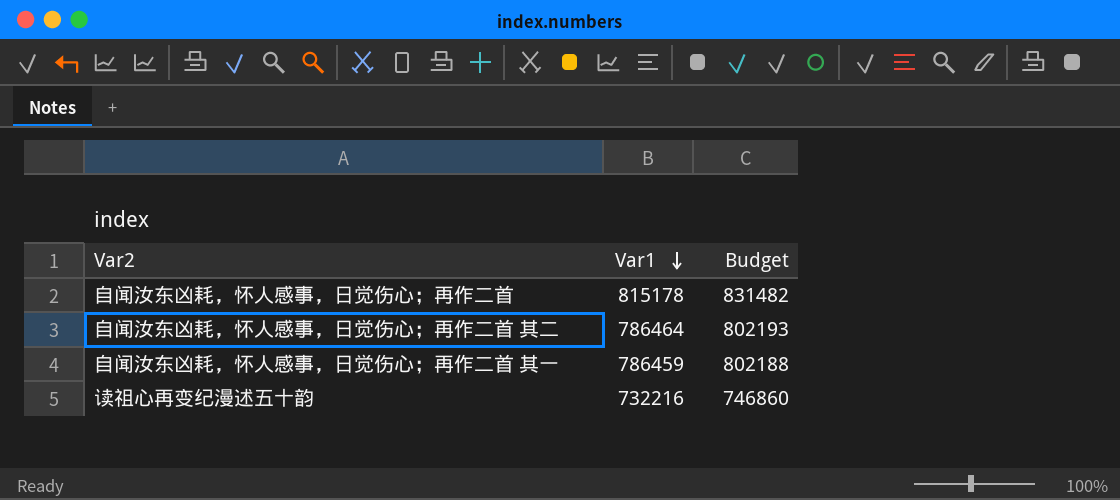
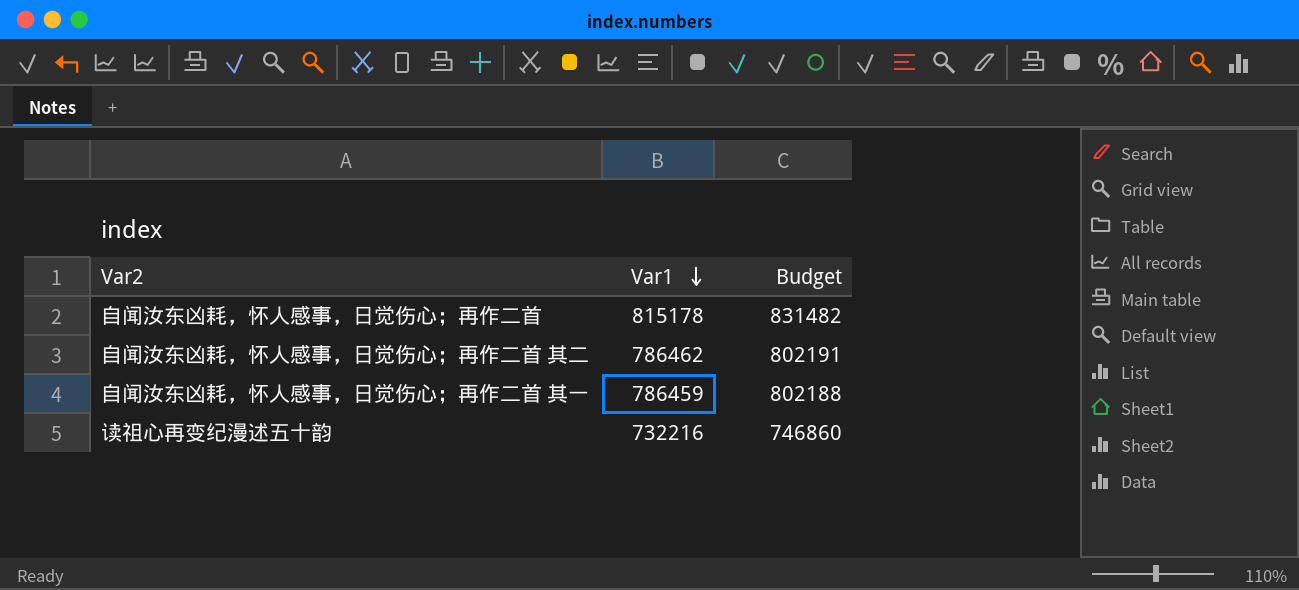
自闻汝东凶耗，怀人感事，日觉伤心；再作二首 其二 | Var1: 786464 -> 786462
自闻汝东凶耗，怀人感事，日觉伤心；再作二首 其二 | Budget: 802193 -> 802191

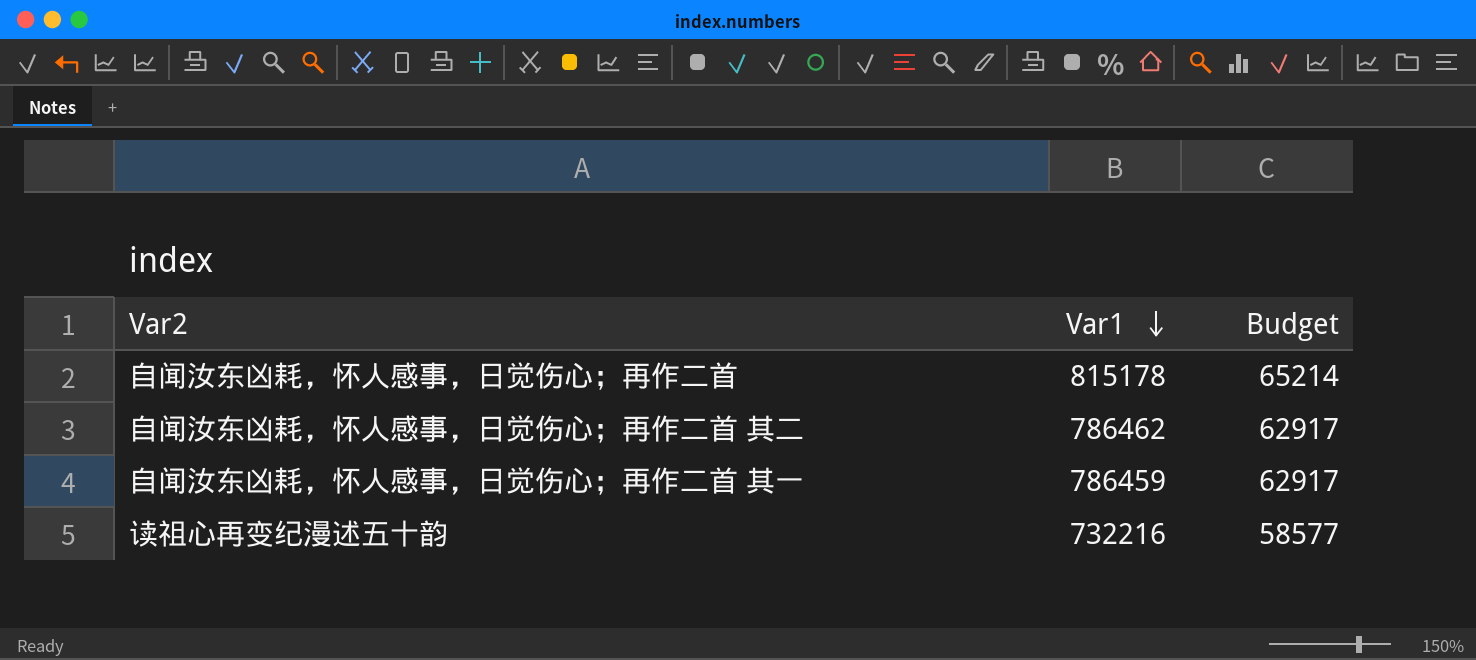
column Budget | formula: [Var1] * 1.02 -> [Var1] * 0.08

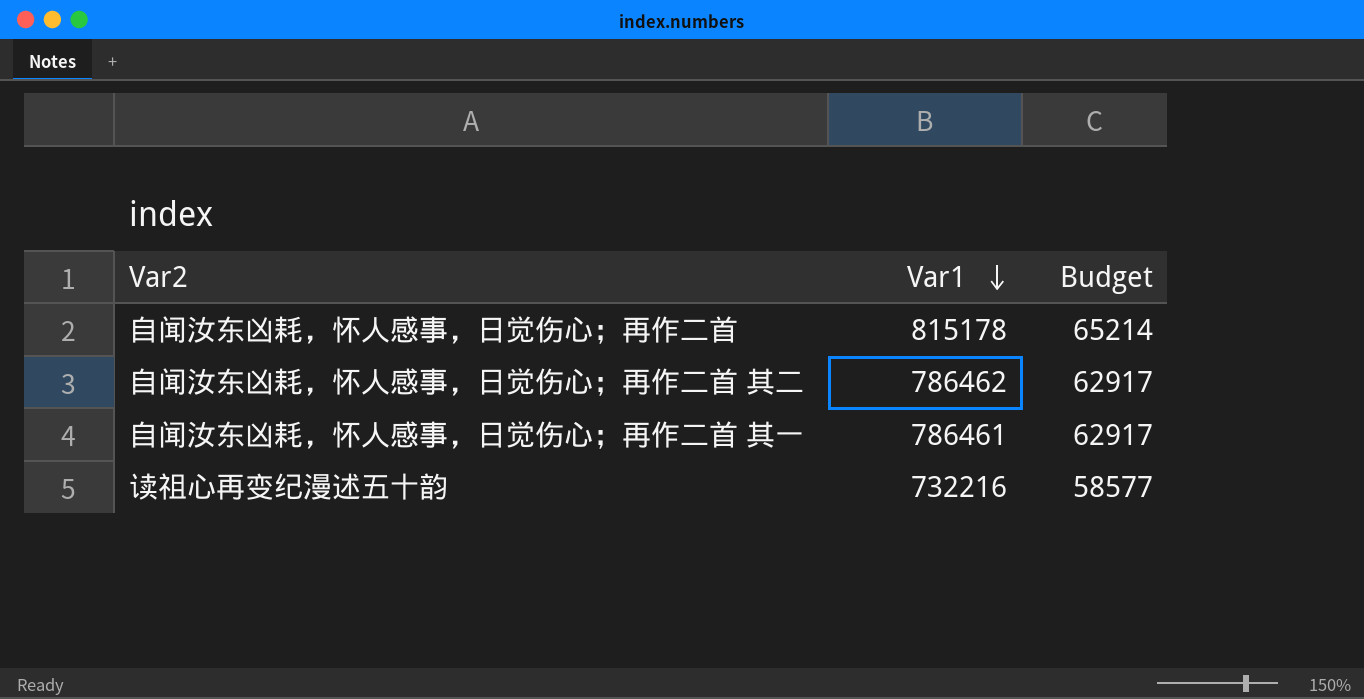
自闻汝东凶耗，怀人感事，日觉伤心；再作二首 其一 | Var1: 786459 -> 786461

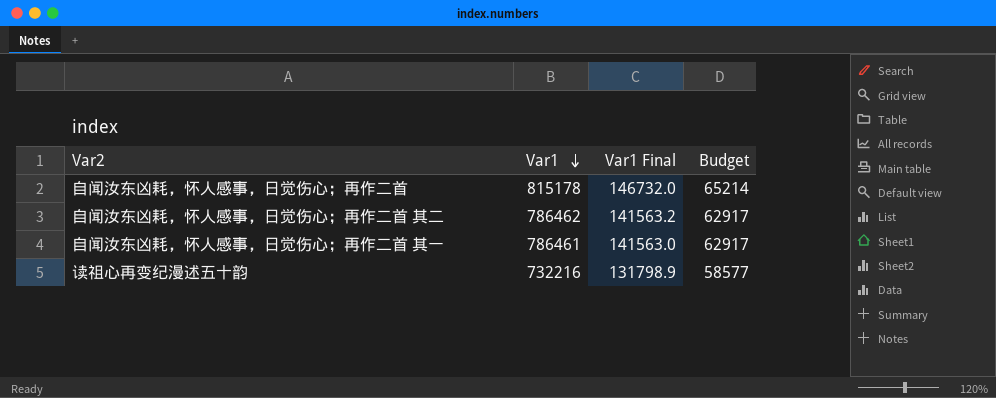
column Var1 Final | formula: none -> [Var1] * 0.18

